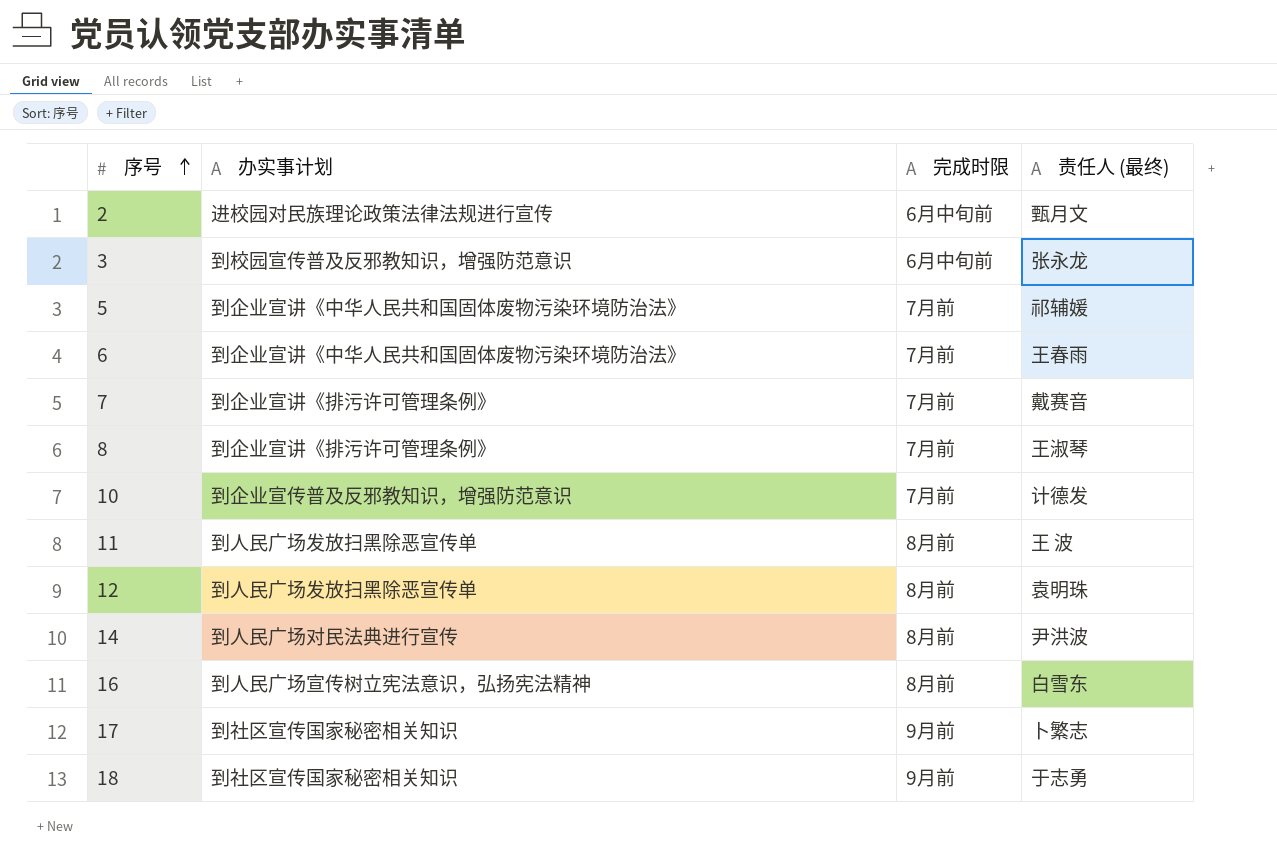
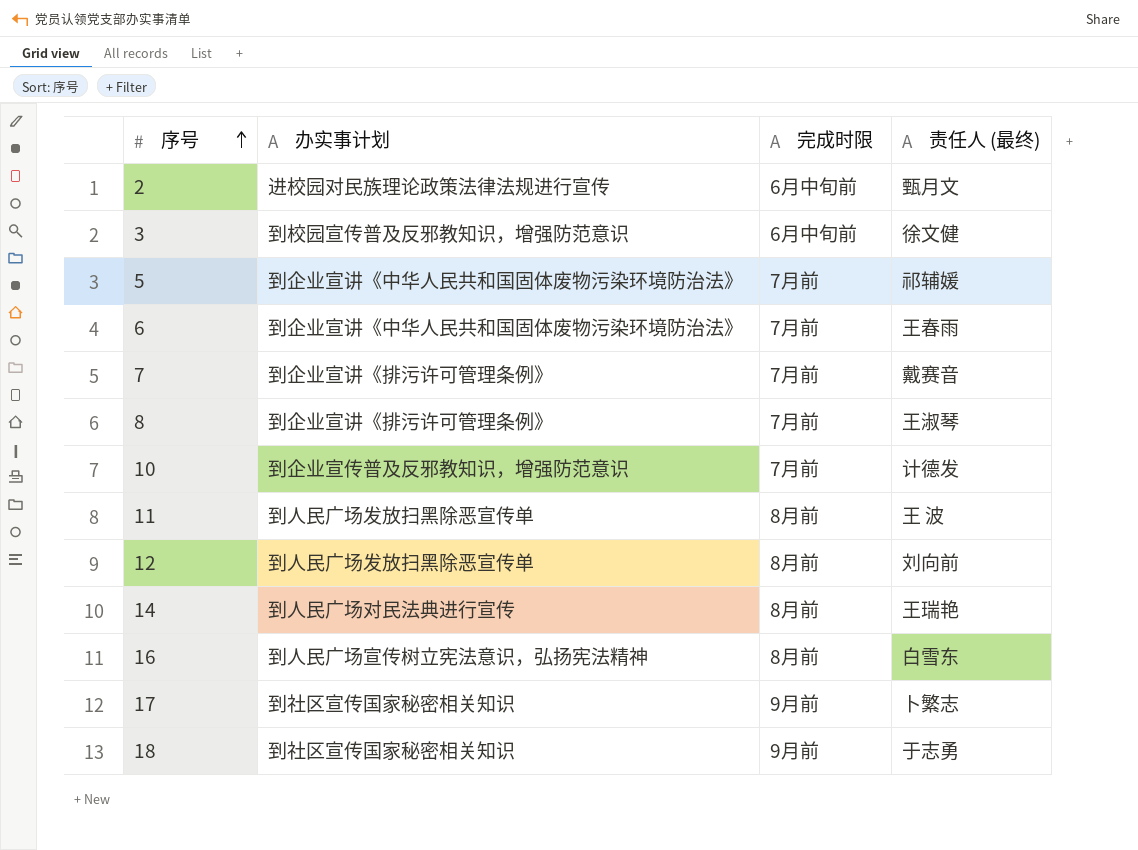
3 | 责任人 (最终): 张永龙 -> 徐文健
12 | 责任人 (最终): 袁明珠 -> 刘向前
14 | 责任人 (最终): 尹洪波 -> 王瑞艳

